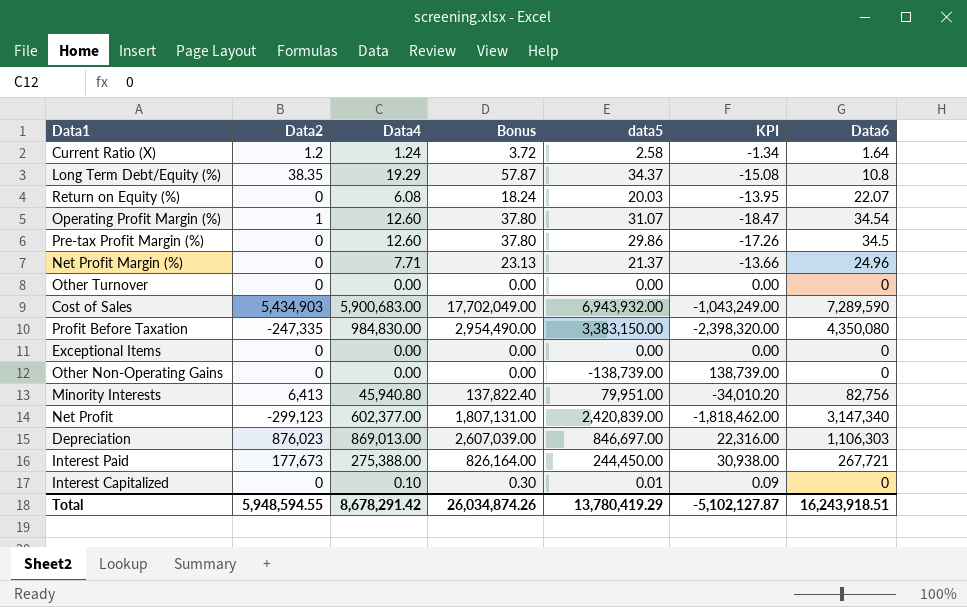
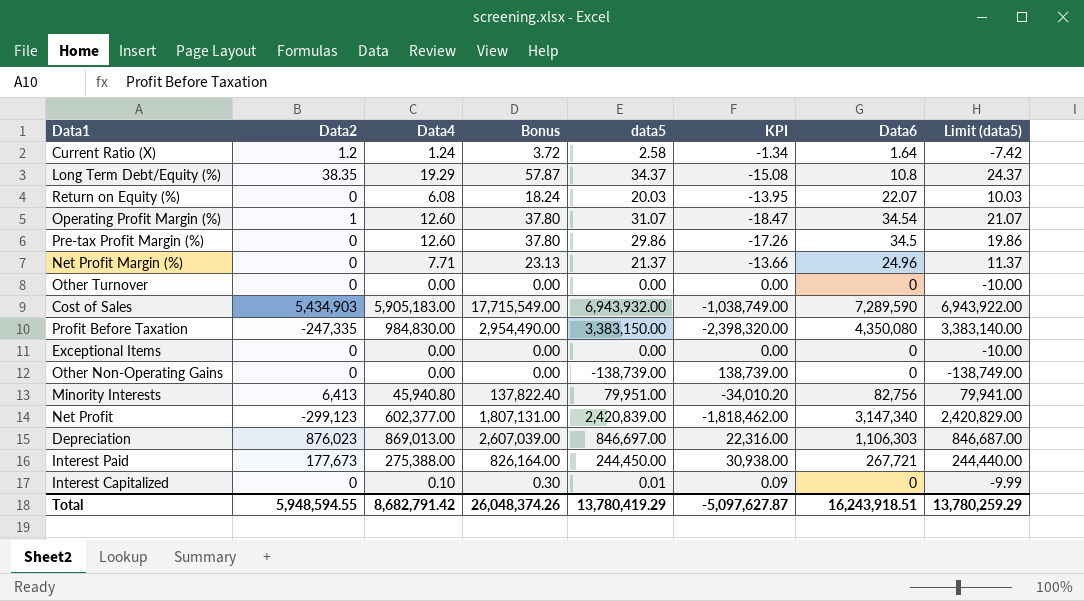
column Limit (data5) | formula: none -> [data5] - 10
Cost of Sales | Data4: 5,900,683.00 -> 5,905,183.00
Cost of Sales | Bonus: 17,702,049.00 -> 17,715,549.00
Cost of Sales | KPI: -1,043,249.00 -> -1,038,749.00
Total | Data4: 8,678,291.42 -> 8,682,791.42
Total | Bonus: 26,034,874.26 -> 26,048,374.26
Total | KPI: -5,102,127.87 -> -5,097,627.87

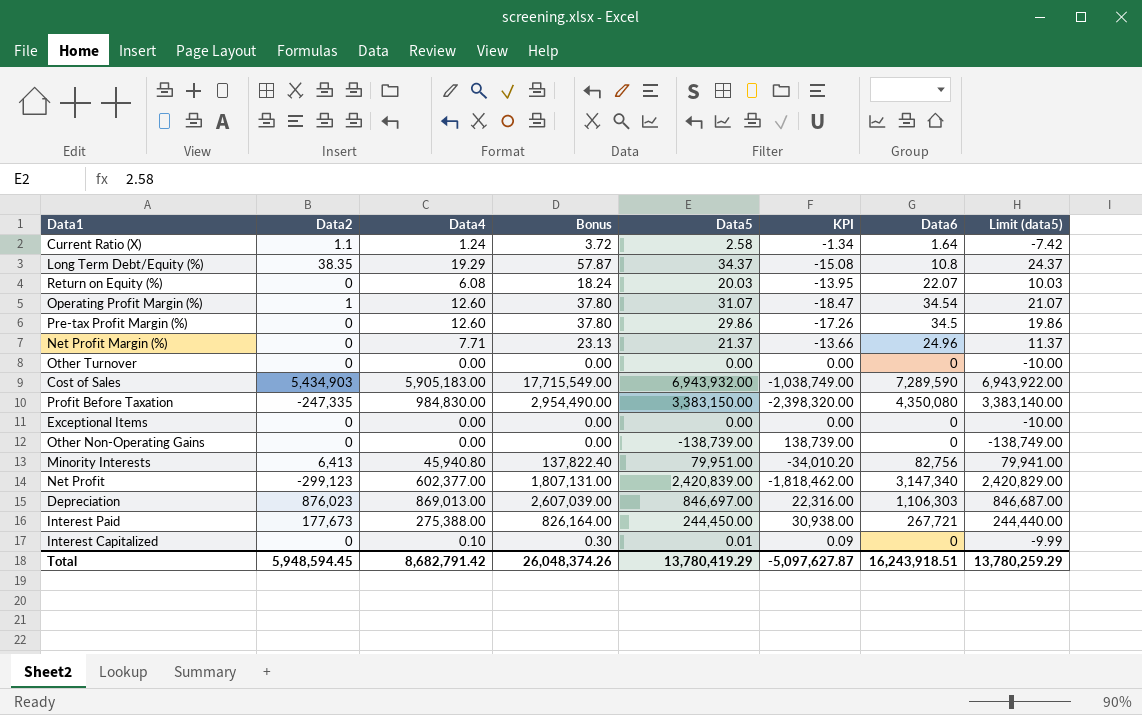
column name: data5 -> Data5
Current Ratio (X) | Data2: 1.2 -> 1.1
Total | Data2: 5,948,594.55 -> 5,948,594.45

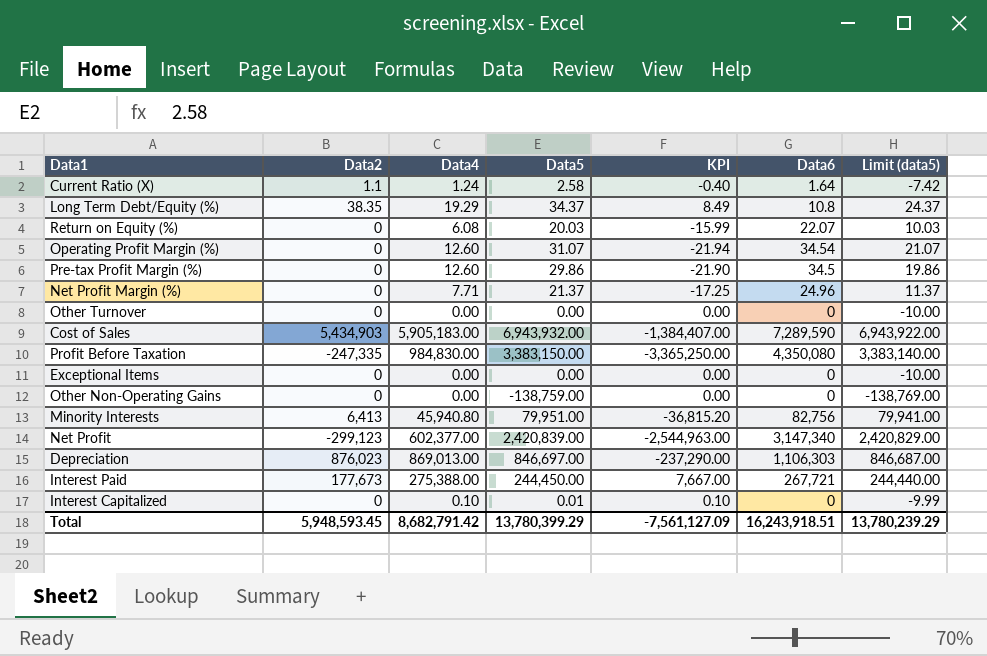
column Bonus | formula: [Data4] * 3 -> none
column KPI | formula: [Data4] - [Data5] -> [Data4] - [Data6]
Operating Profit Margin (%) | Data2: 1 -> 0
Other Non-Operating Gains | Data5: -138,739.00 -> -138,759.00
Other Non-Operating Gains | Limit (data5): -138,749.00 -> -138,769.00
Total | Data2: 5,948,594.45 -> 5,948,593.45
Total | Data5: 13,780,419.29 -> 13,780,399.29
Total | KPI: -5,097,627.87 -> -7,561,127.09
Total | Limit (data5): 13,780,259.29 -> 13,780,239.29

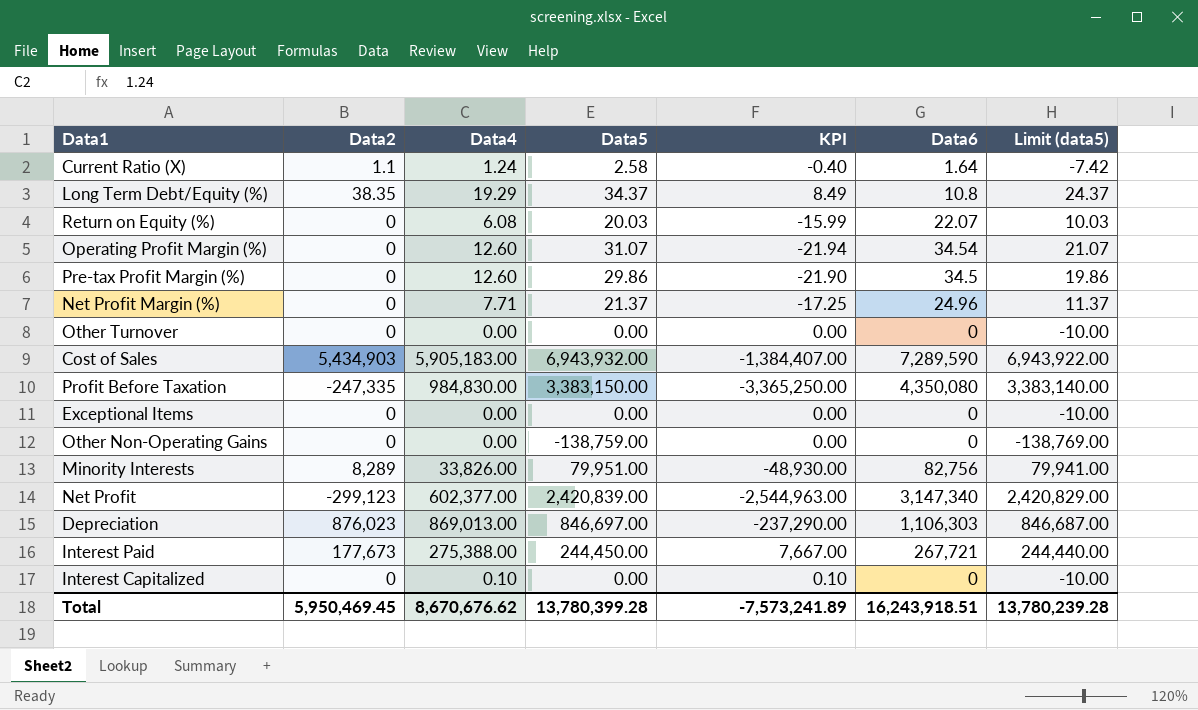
Minority Interests | Data2: 6,413 -> 8,289
Minority Interests | Data4: 45,940.80 -> 33,826.00
Minority Interests | KPI: -36,815.20 -> -48,930.00
Interest Capitalized | Data5: 0.01 -> 0.00
Interest Capitalized | Limit (data5): -9.99 -> -10.00
Total | Data2: 5,948,593.45 -> 5,950,469.45
Total | Data4: 8,682,791.42 -> 8,670,676.62
Total | Data5: 13,780,399.29 -> 13,780,399.28
Total | KPI: -7,561,127.09 -> -7,573,241.89
Total | Limit (data5): 13,780,239.29 -> 13,780,239.28

